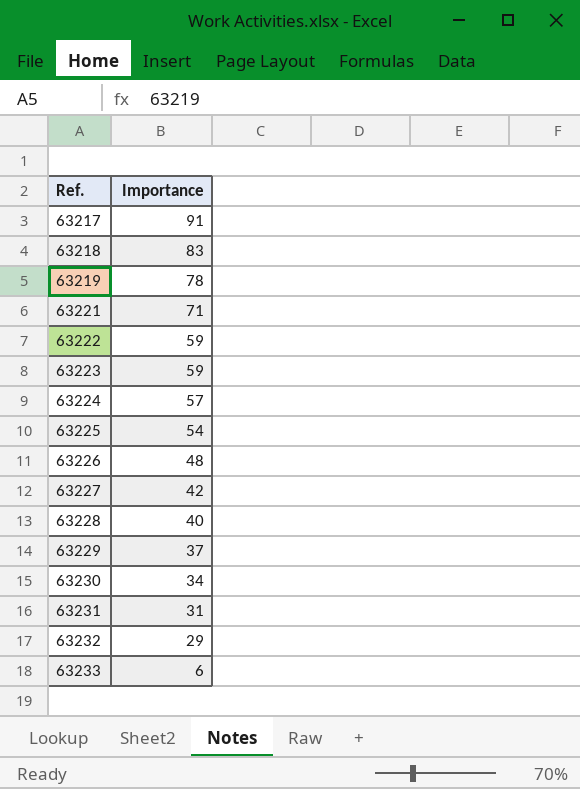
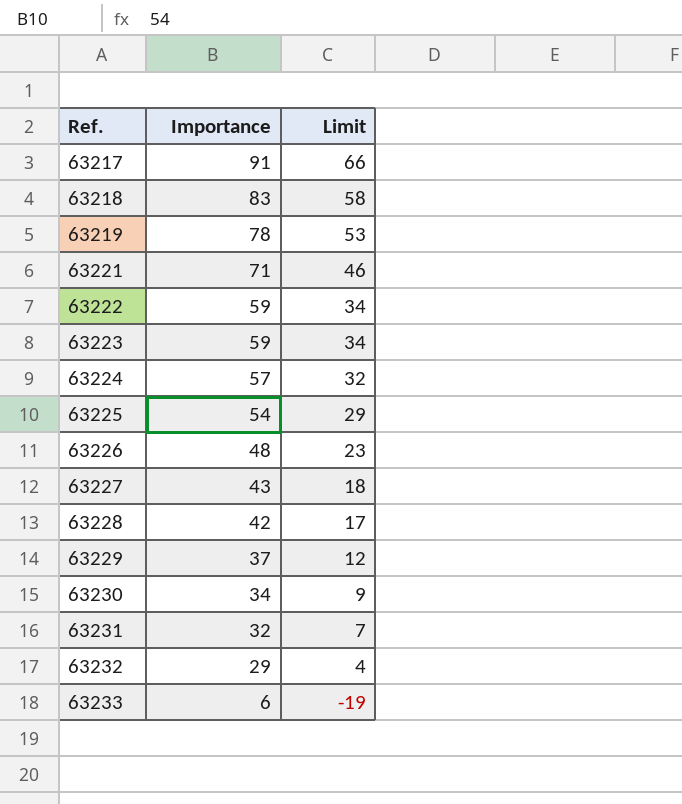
column Limit | formula: none -> [Importance] - 25
63227 | Importance: 42 -> 43
63228 | Importance: 40 -> 42
63231 | Importance: 31 -> 32

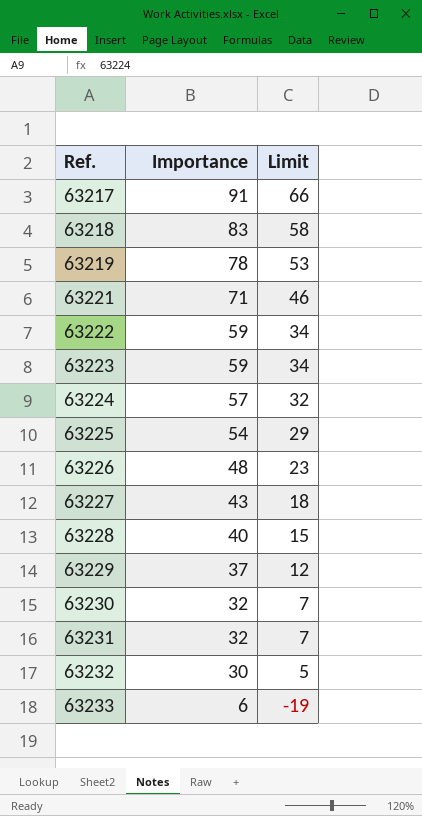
63228 | Importance: 42 -> 40
63228 | Limit: 17 -> 15
63230 | Importance: 34 -> 32
63230 | Limit: 9 -> 7
63232 | Importance: 29 -> 30
63232 | Limit: 4 -> 5

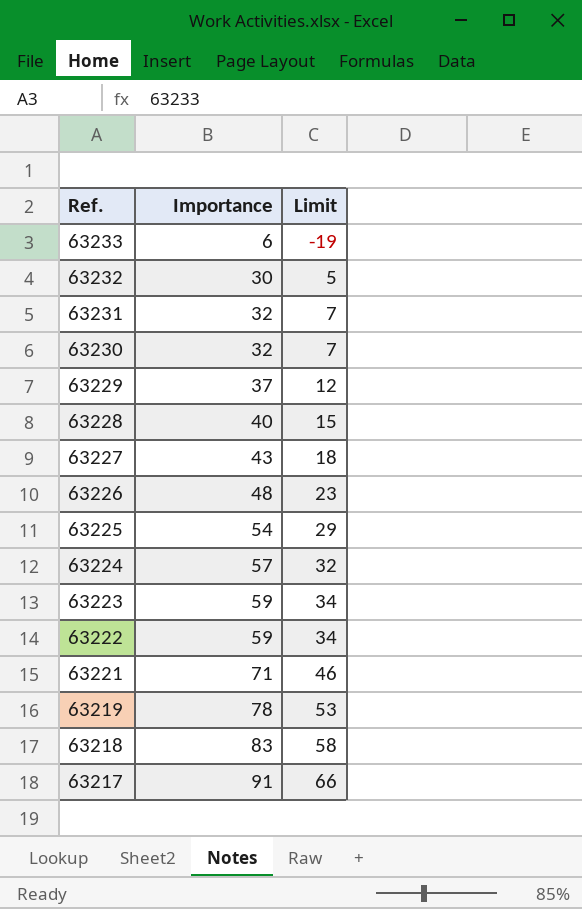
row order: Ref. ascending -> Ref. descending

